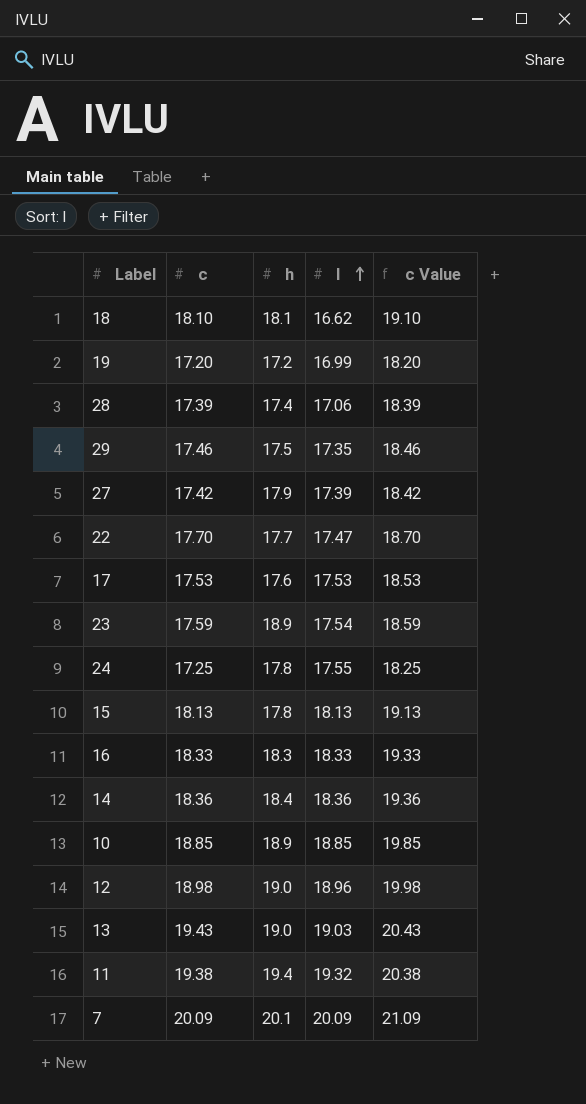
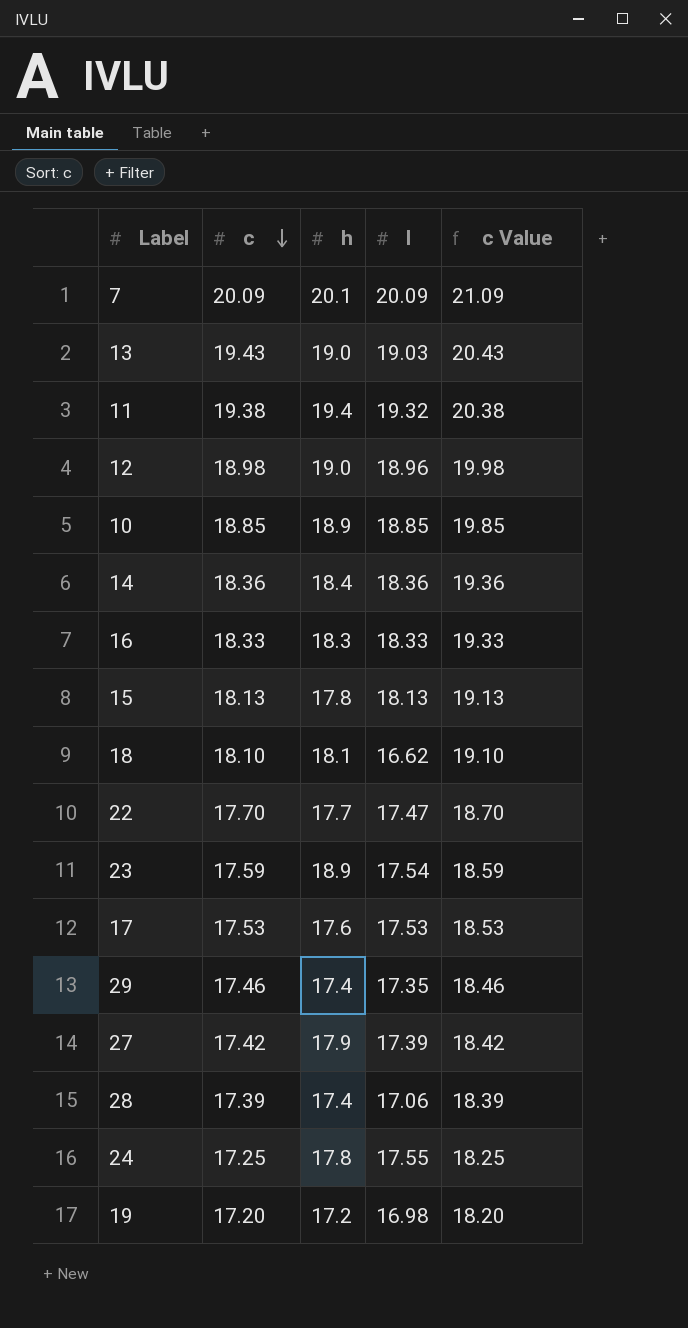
row order: l ascending -> c descending
29 | h: 17.5 -> 17.4
19 | l: 16.99 -> 16.98

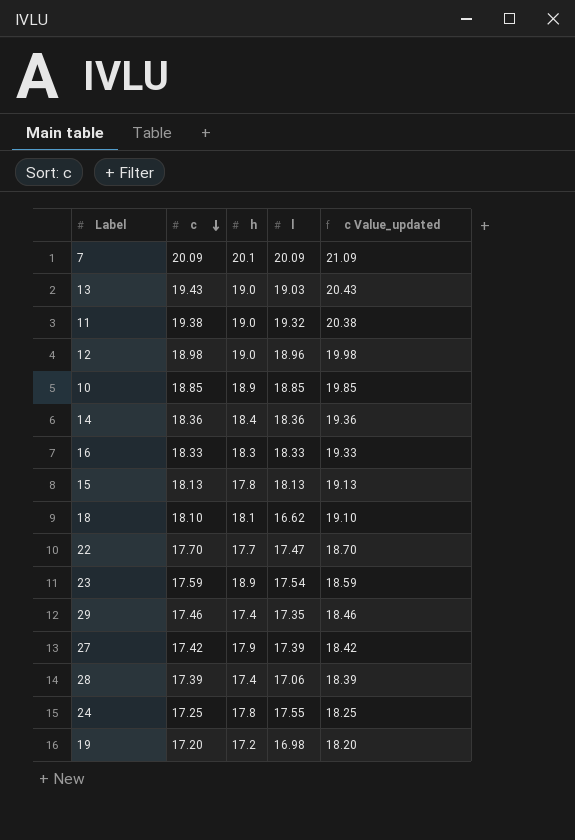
column name: c Value -> c Value_updated
row 17: 17.53 | 17.6 | 17.53 | 18.53 -> none
11 | h: 19.4 -> 19.0

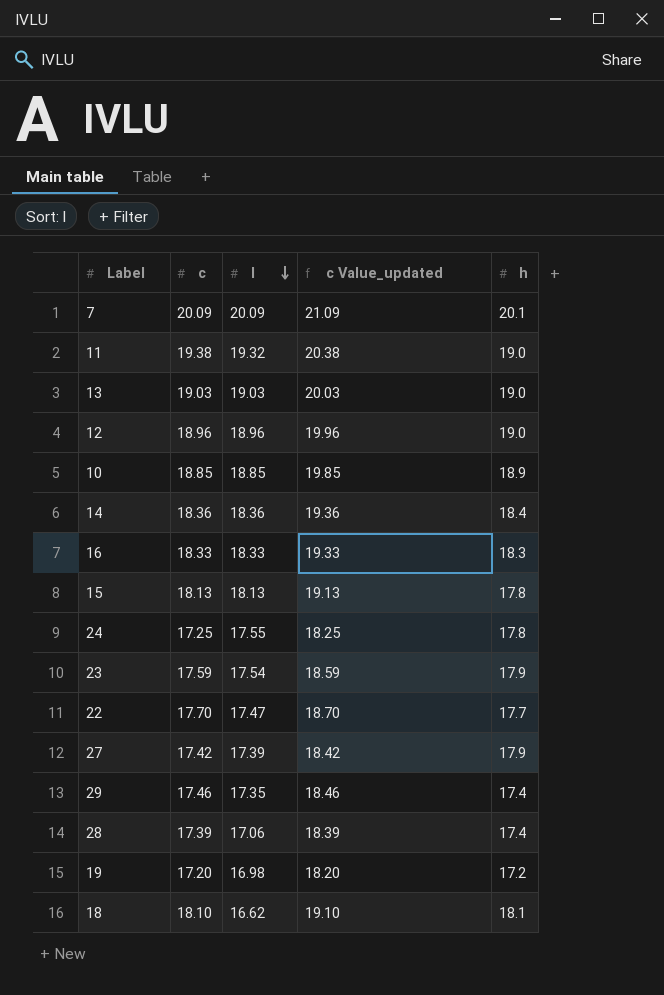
row order: c descending -> l descending
column h | position: 3 -> 5
13 | c: 19.43 -> 19.03
13 | c Value_updated: 20.43 -> 20.03
12 | c: 18.98 -> 18.96
12 | c Value_updated: 19.98 -> 19.96
23 | h: 18.9 -> 17.9

